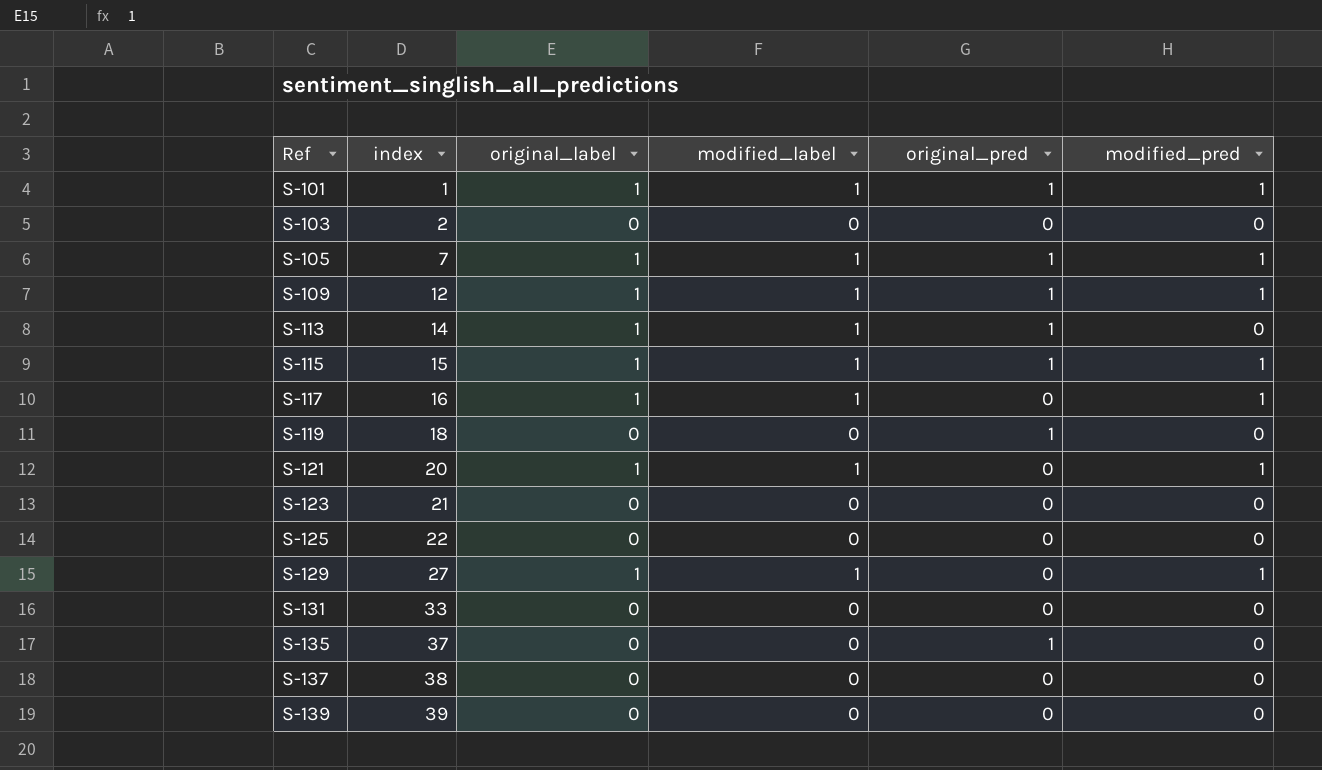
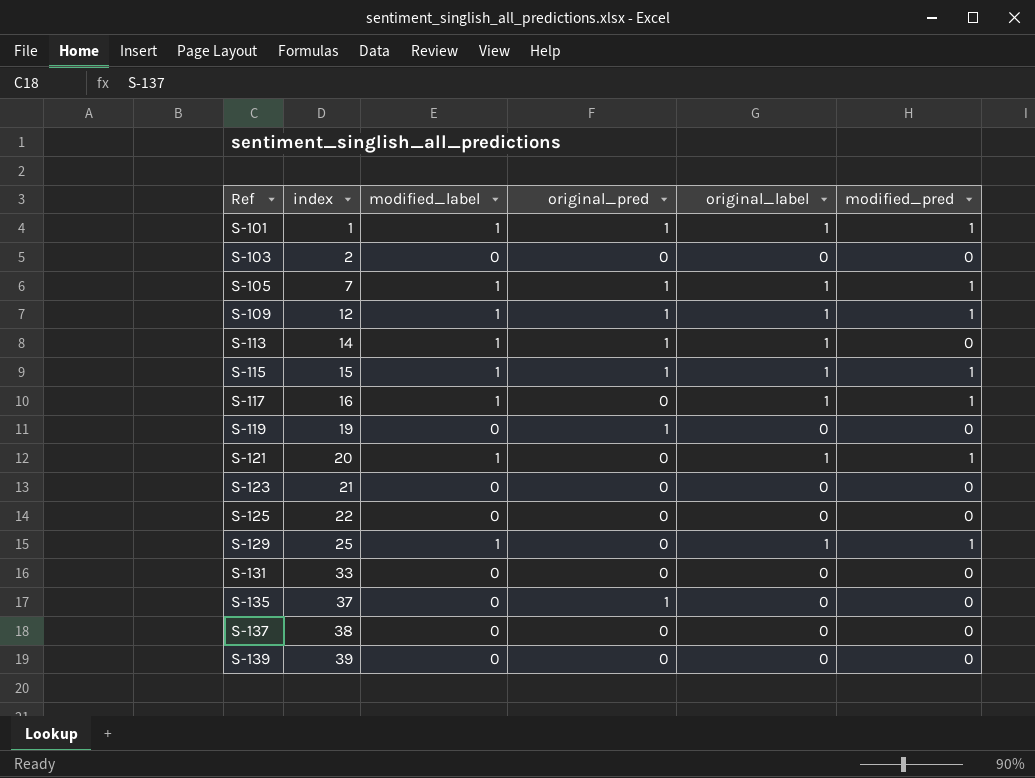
column original_label | position: 3 -> 5
S-119 | index: 18 -> 19
S-129 | index: 27 -> 25

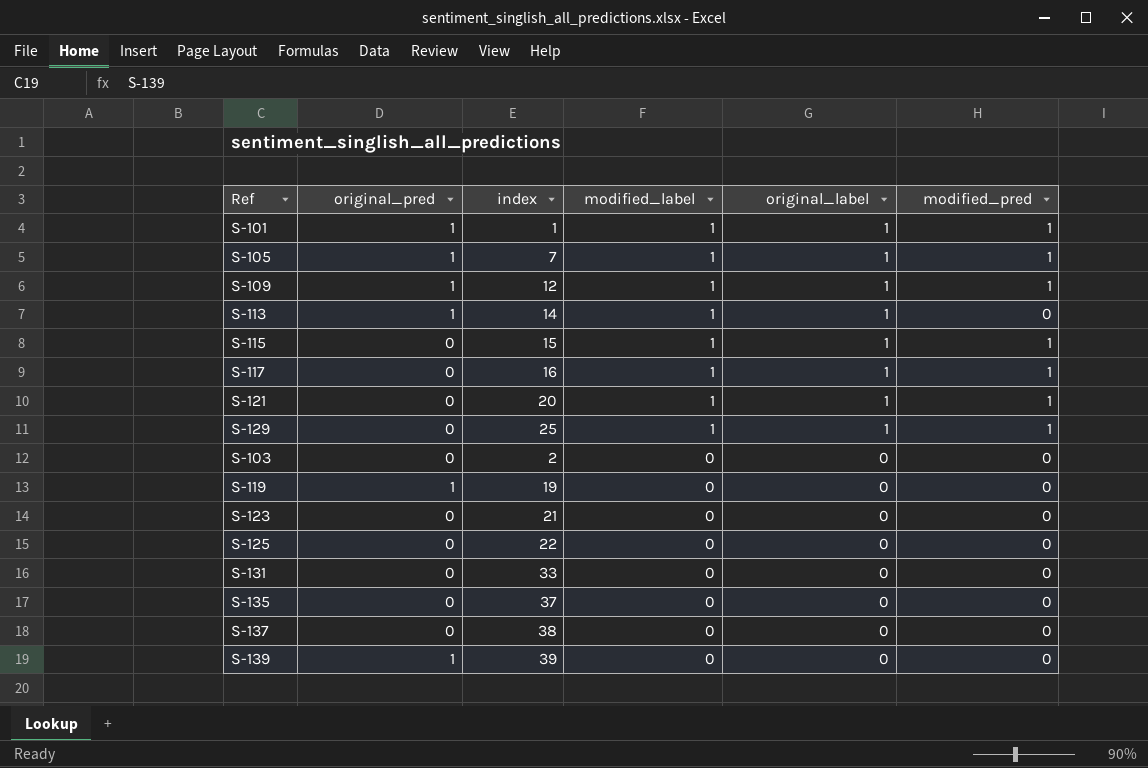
row order: Ref ascending -> modified_label descending
column original_pred | position: 4 -> 2
S-115 | original_pred: 1 -> 0
S-135 | original_pred: 1 -> 0
S-139 | original_pred: 0 -> 1

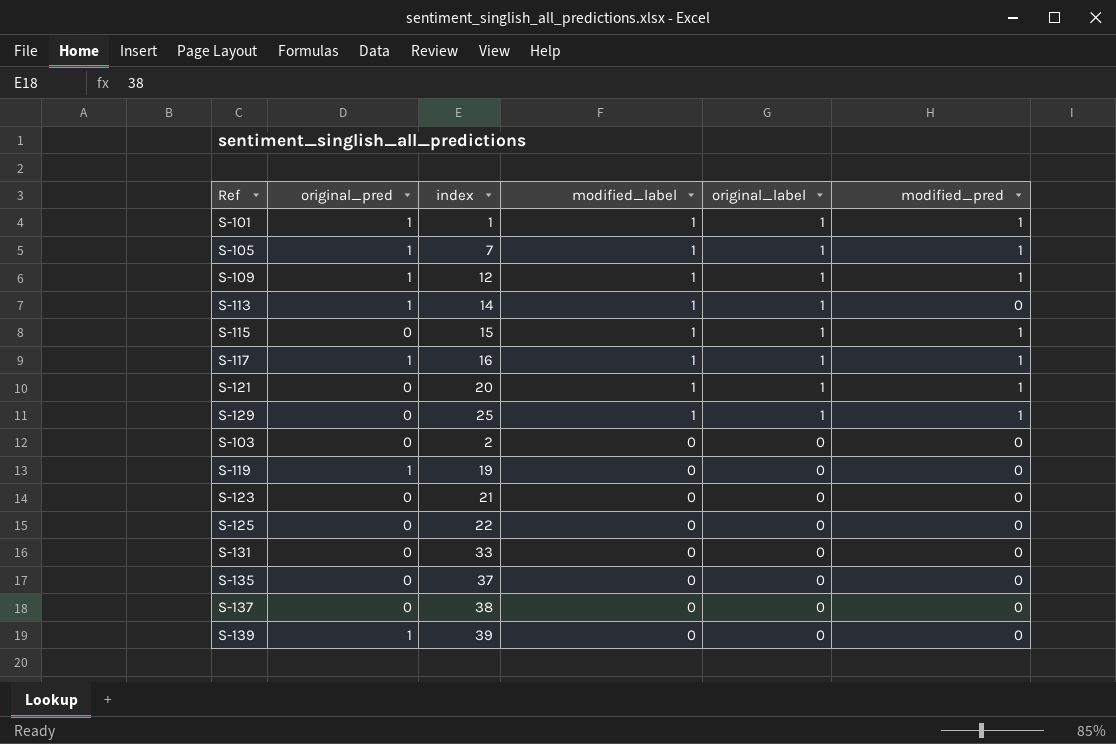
S-117 | original_pred: 0 -> 1

